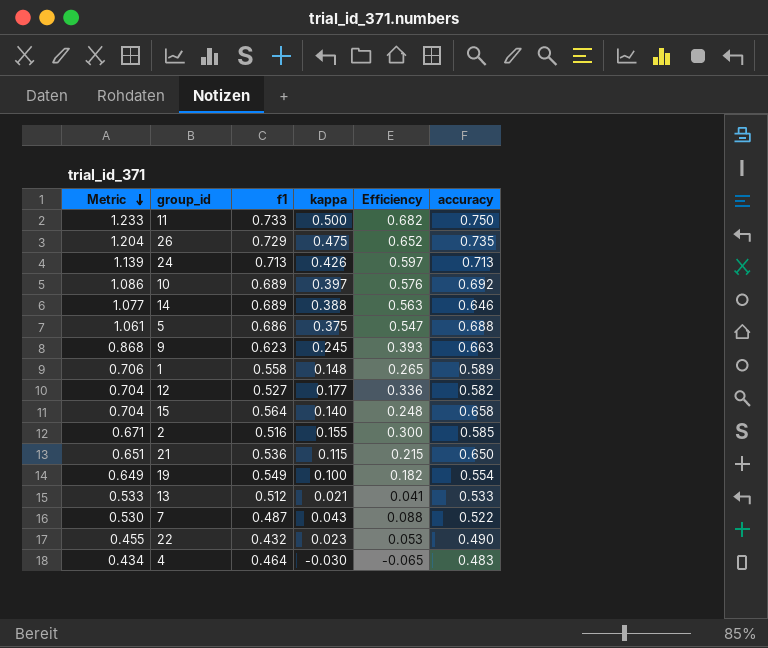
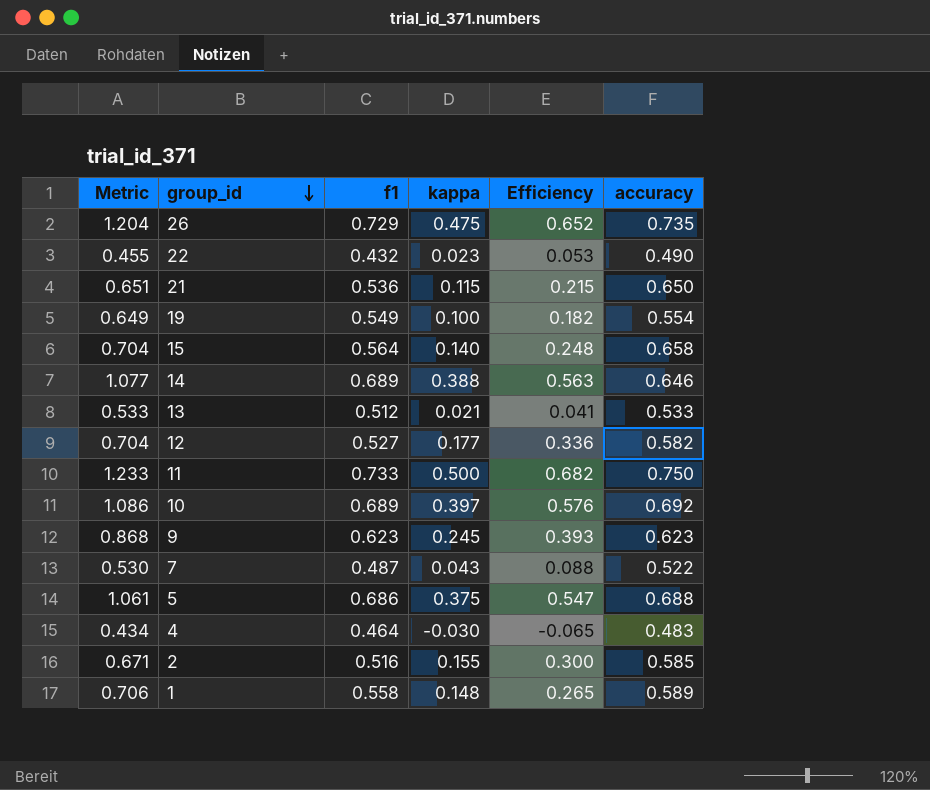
row order: Metric descending -> group_id descending
row 24: 1.139 | 0.713 | 0.426 | 0.597 | 0.713 -> none
9 | accuracy: 0.663 -> 0.623

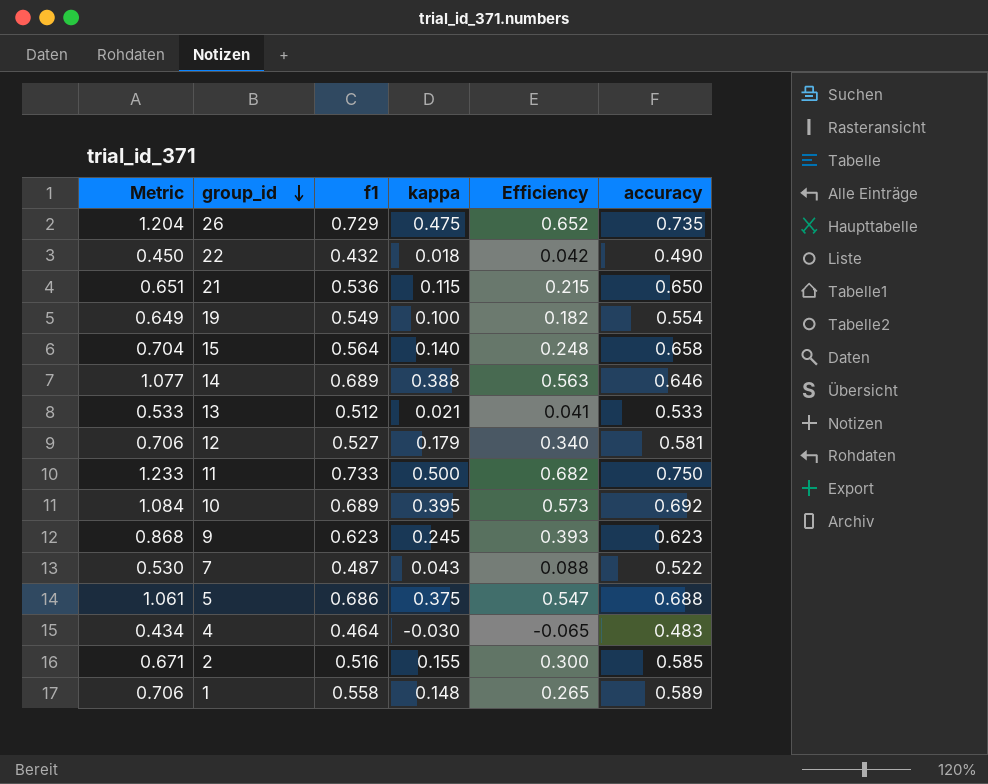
22 | Metric: 0.455 -> 0.450
22 | kappa: 0.023 -> 0.018
22 | Efficiency: 0.053 -> 0.042
12 | Metric: 0.704 -> 0.706
12 | kappa: 0.177 -> 0.179
12 | Efficiency: 0.336 -> 0.340
12 | accuracy: 0.582 -> 0.581
10 | Metric: 1.086 -> 1.084
10 | kappa: 0.397 -> 0.395
10 | Efficiency: 0.576 -> 0.573

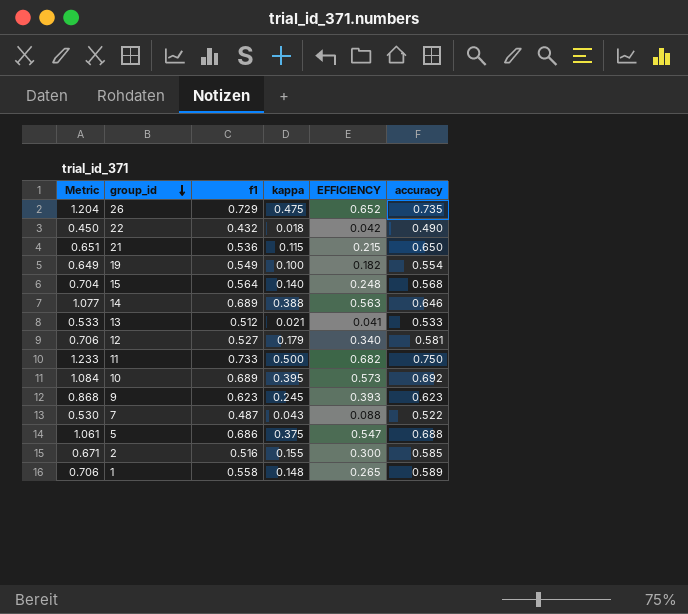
column name: Efficiency -> EFFICIENCY
row 4: 0.434 | 0.464 | -0.030 | -0.065 | 0.483 -> none
15 | accuracy: 0.658 -> 0.568

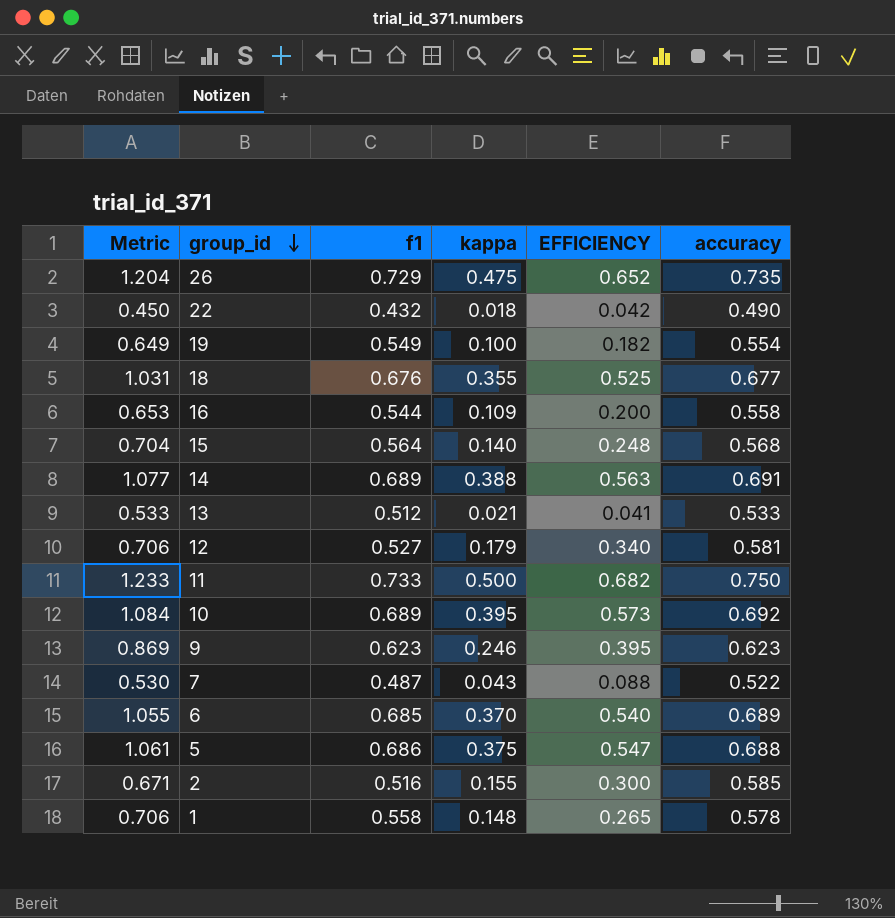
row 21: 0.651 | 0.536 | 0.115 | 0.215 | 0.650 -> none
row 18: none -> 1.031 | 0.676 | 0.355 | 0.525 | 0.677
row 16: none -> 0.653 | 0.544 | 0.109 | 0.200 | 0.558
14 | accuracy: 0.646 -> 0.691
9 | Metric: 0.868 -> 0.869
9 | kappa: 0.245 -> 0.246
9 | EFFICIENCY: 0.393 -> 0.395
row 6: none -> 1.055 | 0.685 | 0.370 | 0.540 | 0.689
1 | accuracy: 0.589 -> 0.578

